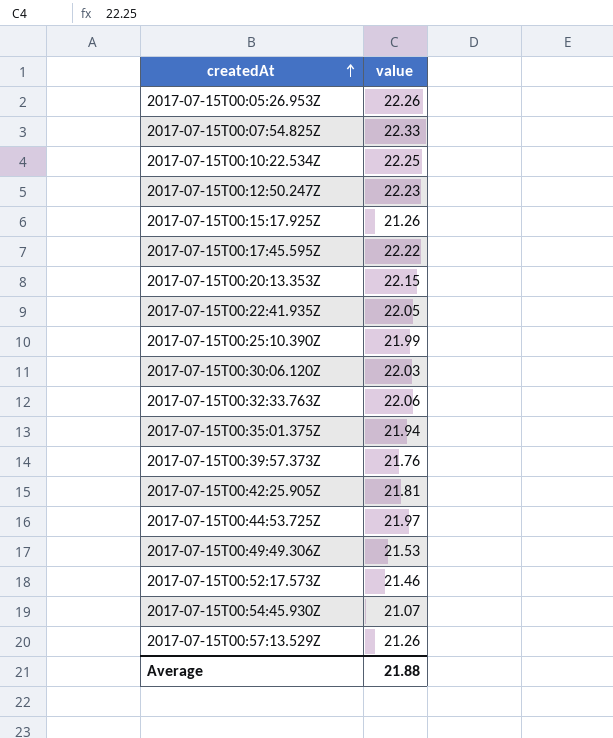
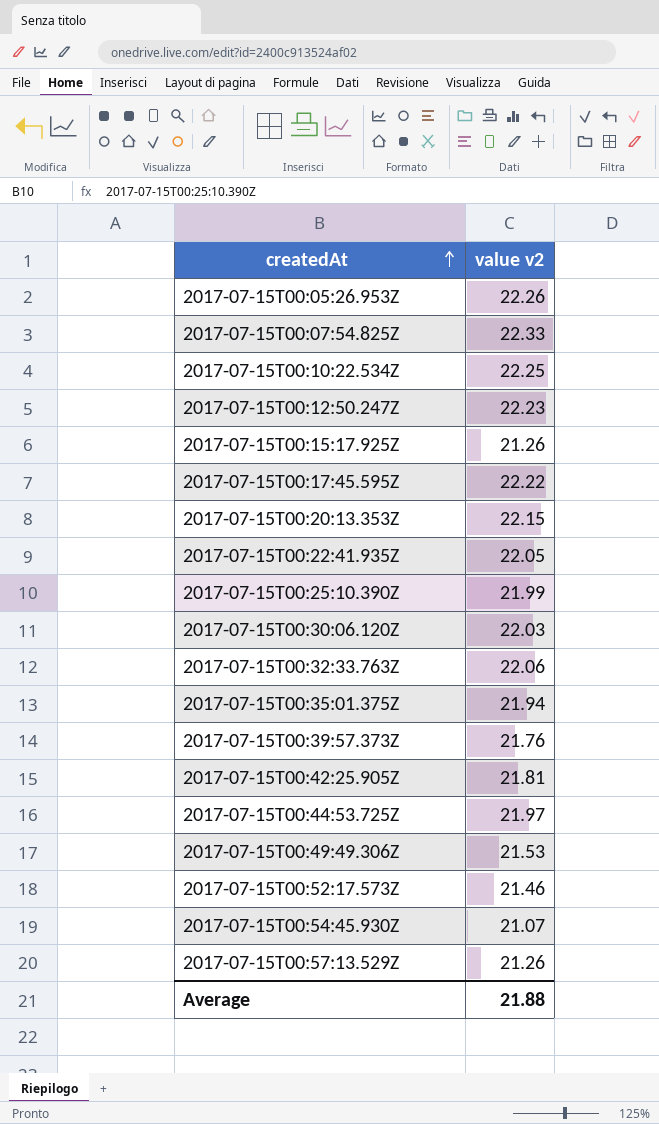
column name: value -> value v2

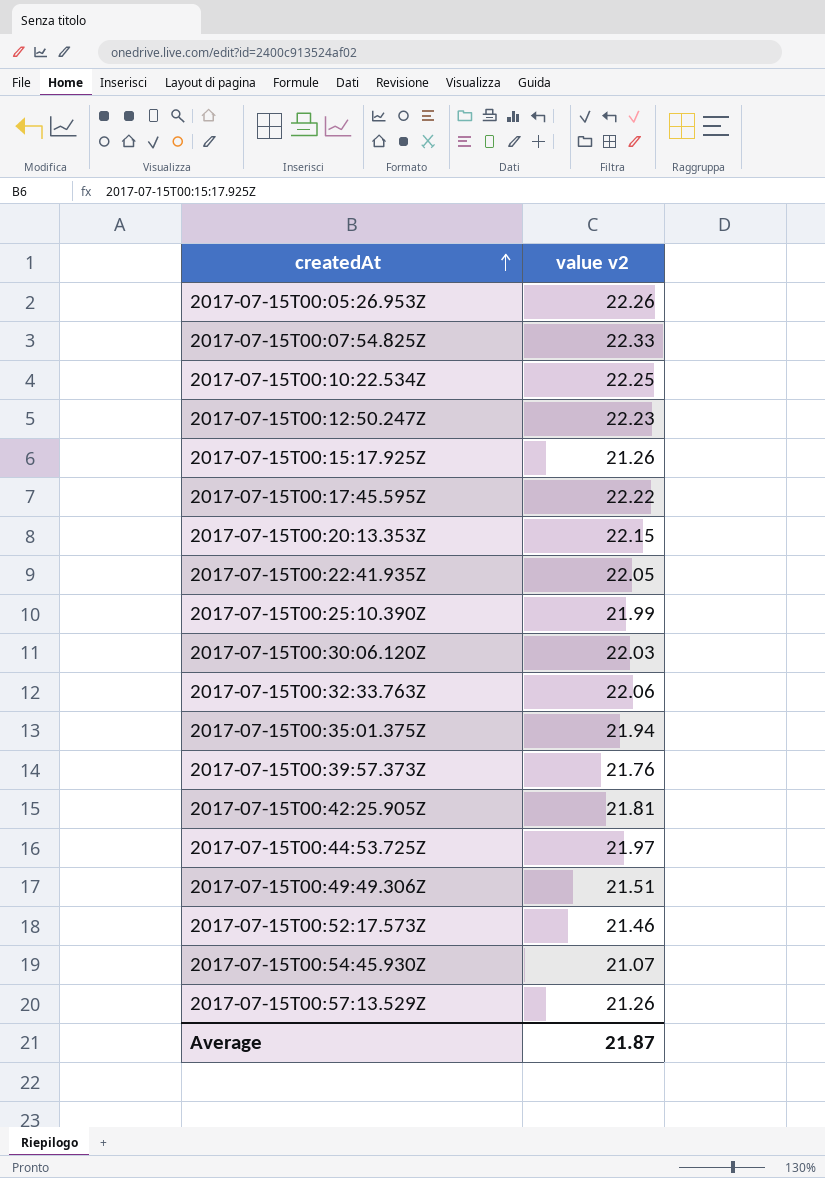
2017-07-15T00:49:49.306Z | value v2: 21.53 -> 21.51
Average | value v2: 21.88 -> 21.87

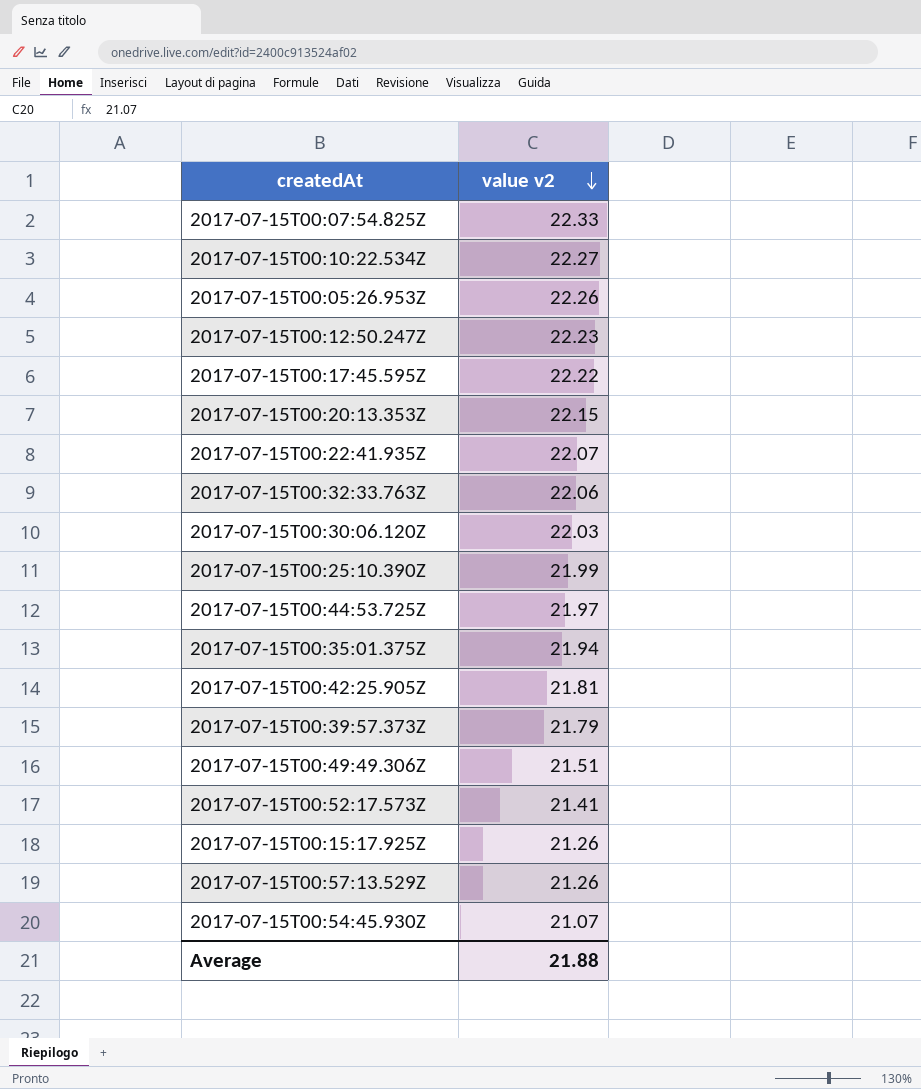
row order: createdAt ascending -> value v2 descending
2017-07-15T00:10:22.534Z | value v2: 22.25 -> 22.27
2017-07-15T00:22:41.935Z | value v2: 22.05 -> 22.07
2017-07-15T00:39:57.373Z | value v2: 21.76 -> 21.79
2017-07-15T00:52:17.573Z | value v2: 21.46 -> 21.41
Average | value v2: 21.87 -> 21.88

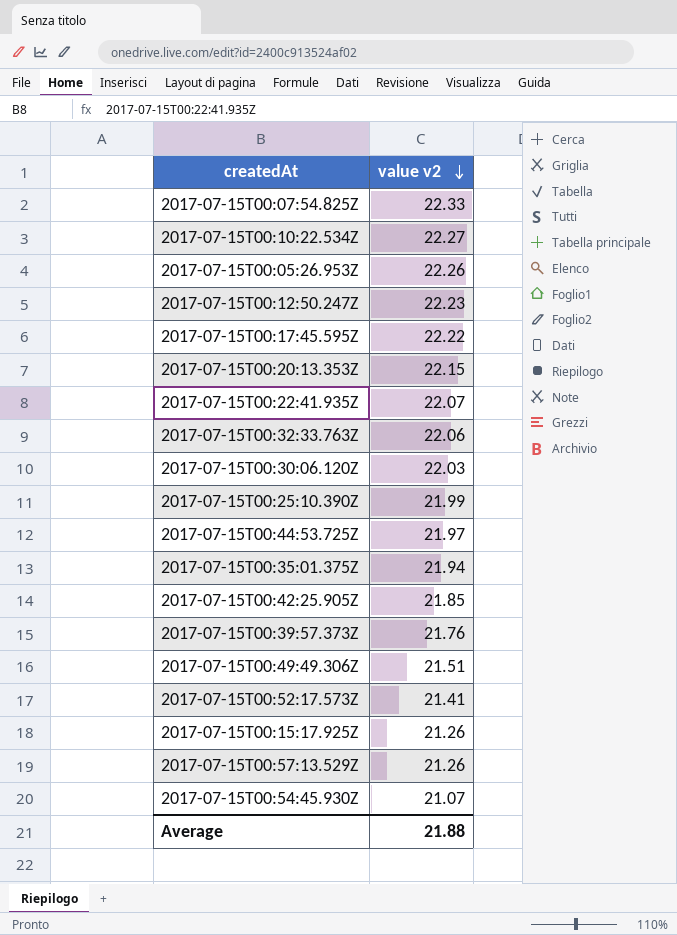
2017-07-15T00:42:25.905Z | value v2: 21.81 -> 21.85
2017-07-15T00:39:57.373Z | value v2: 21.79 -> 21.76

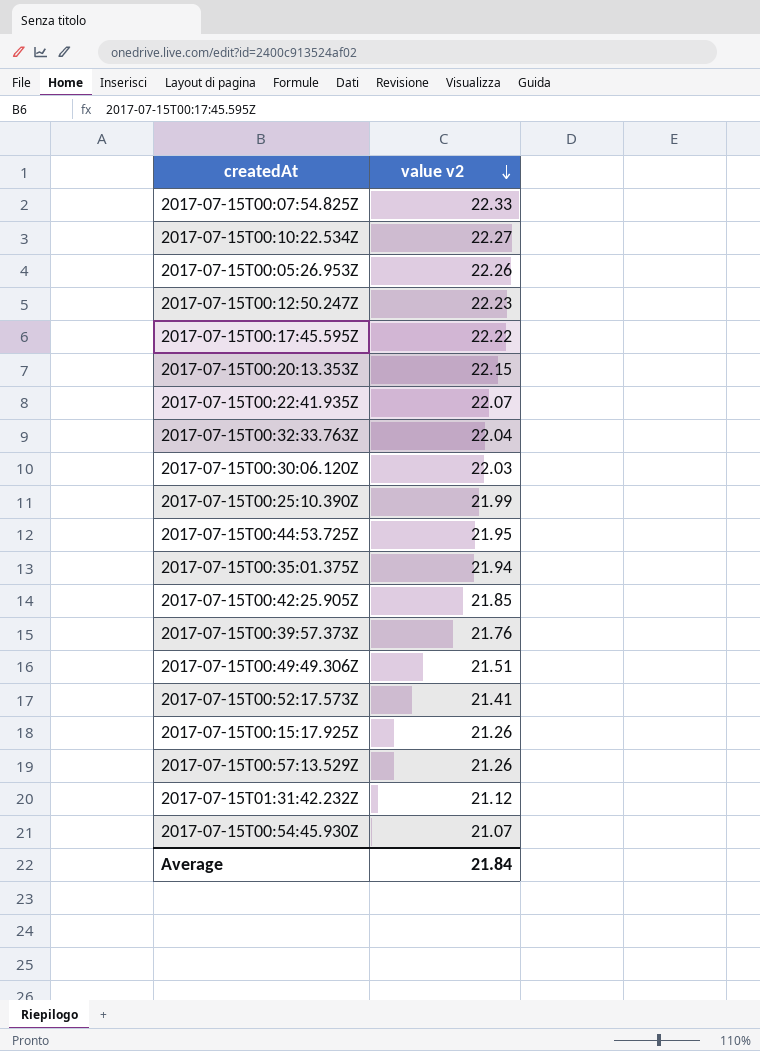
2017-07-15T00:32:33.763Z | value v2: 22.06 -> 22.04
2017-07-15T00:44:53.725Z | value v2: 21.97 -> 21.95
row 2017-07-15T01:31:42.232Z: none -> 21.12
Average | value v2: 21.88 -> 21.84

